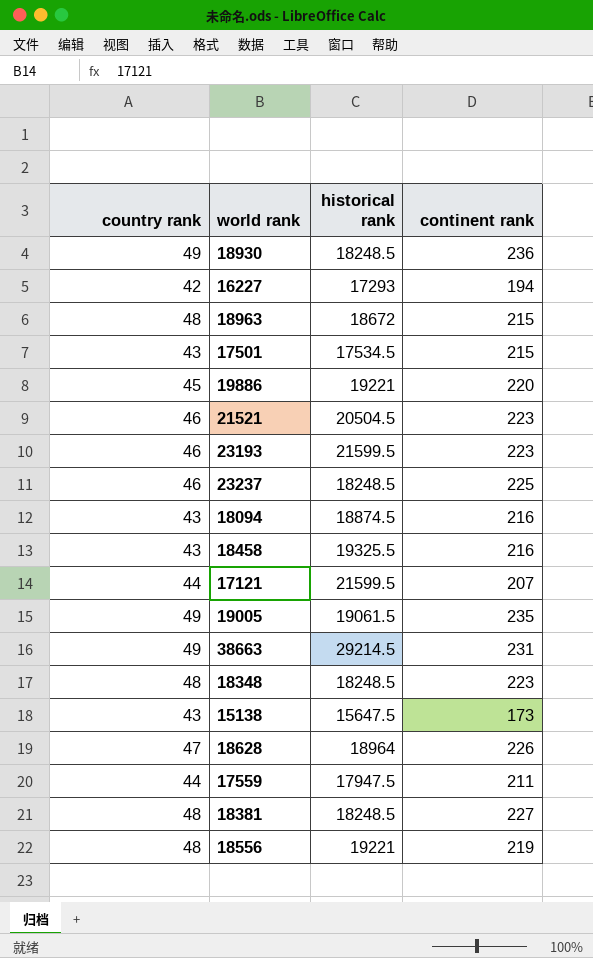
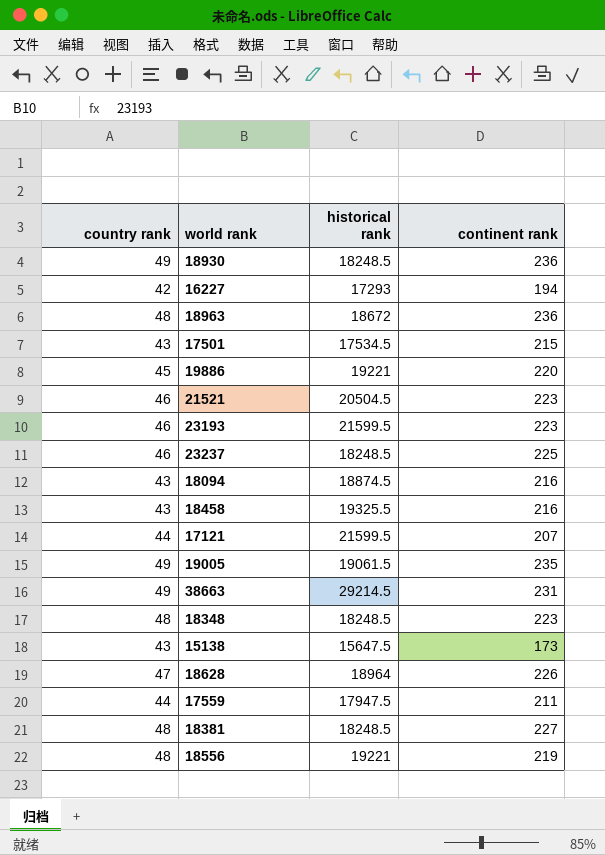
18963 | continent rank: 215 -> 236

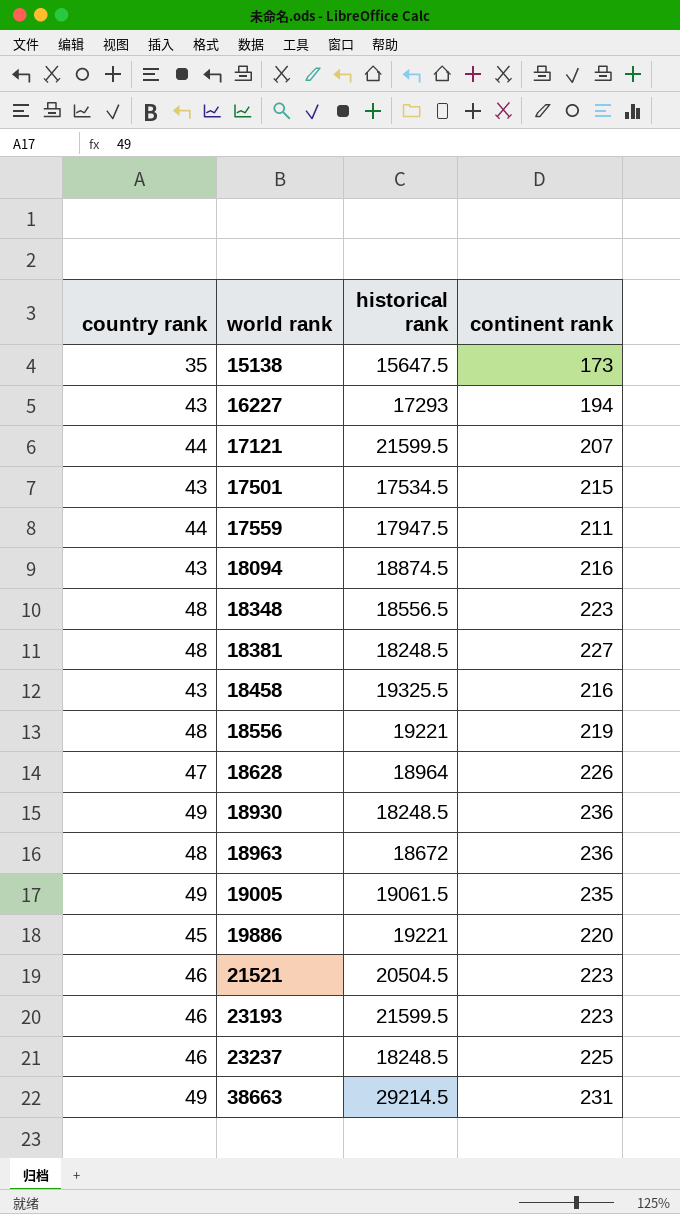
row order: none -> world rank ascending
15138 | country rank: 43 -> 35
16227 | country rank: 42 -> 43
18348 | historical rank: 18248.5 -> 18556.5

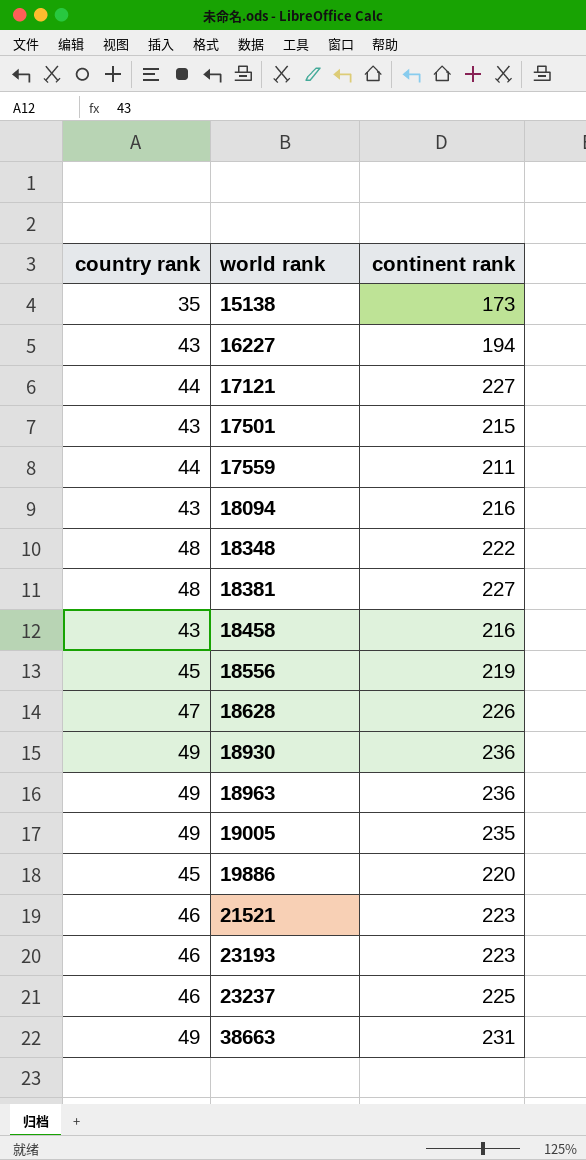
column historical rank | position: 3 -> none
17121 | continent rank: 207 -> 227
18348 | continent rank: 223 -> 222
18556 | country rank: 48 -> 45
18963 | country rank: 48 -> 49

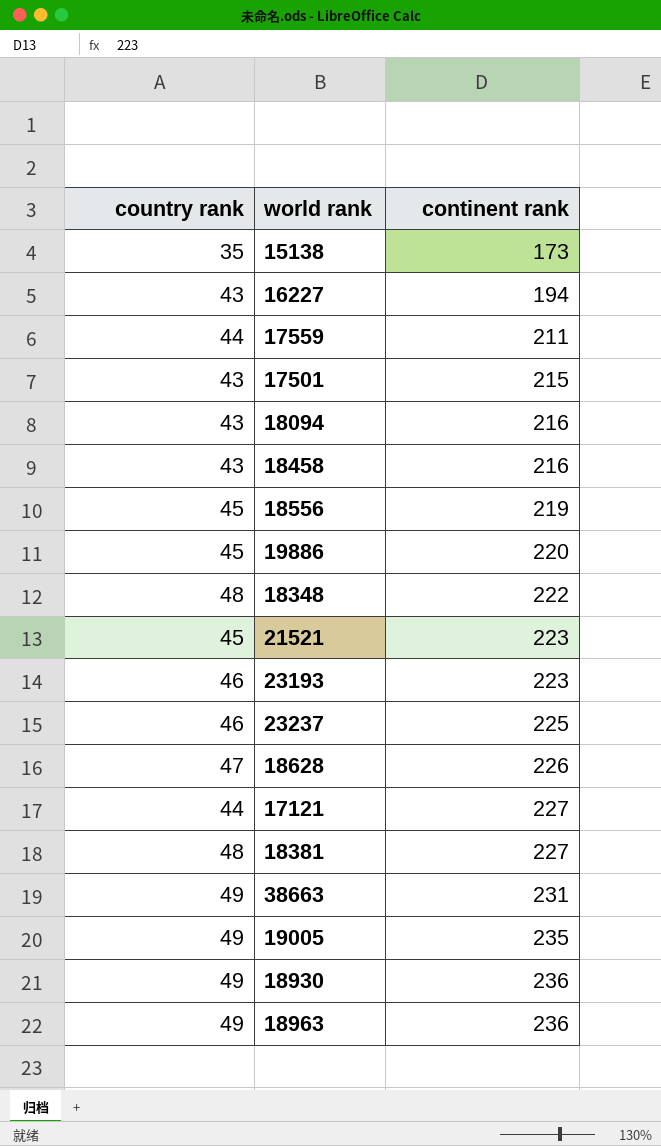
row order: world rank ascending -> continent rank ascending
21521 | country rank: 46 -> 45

